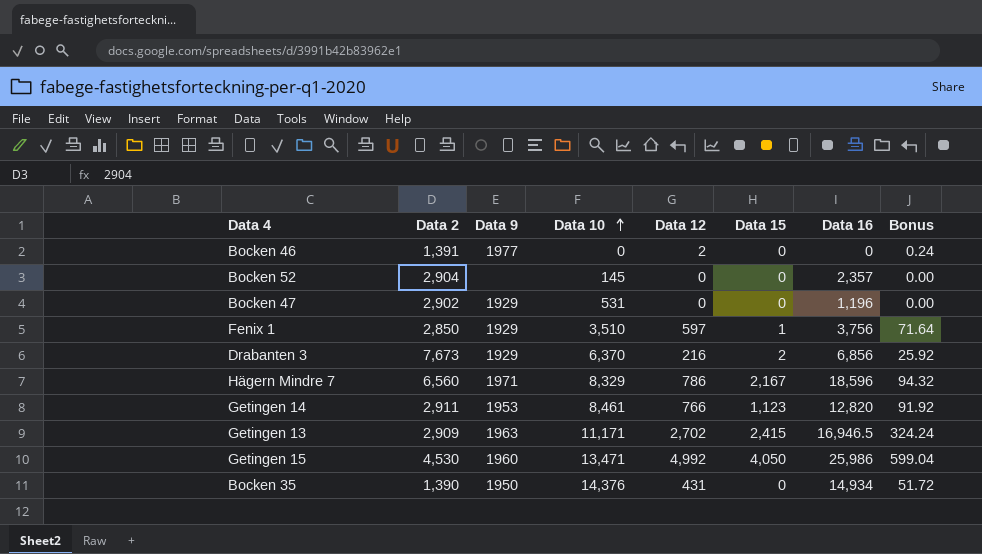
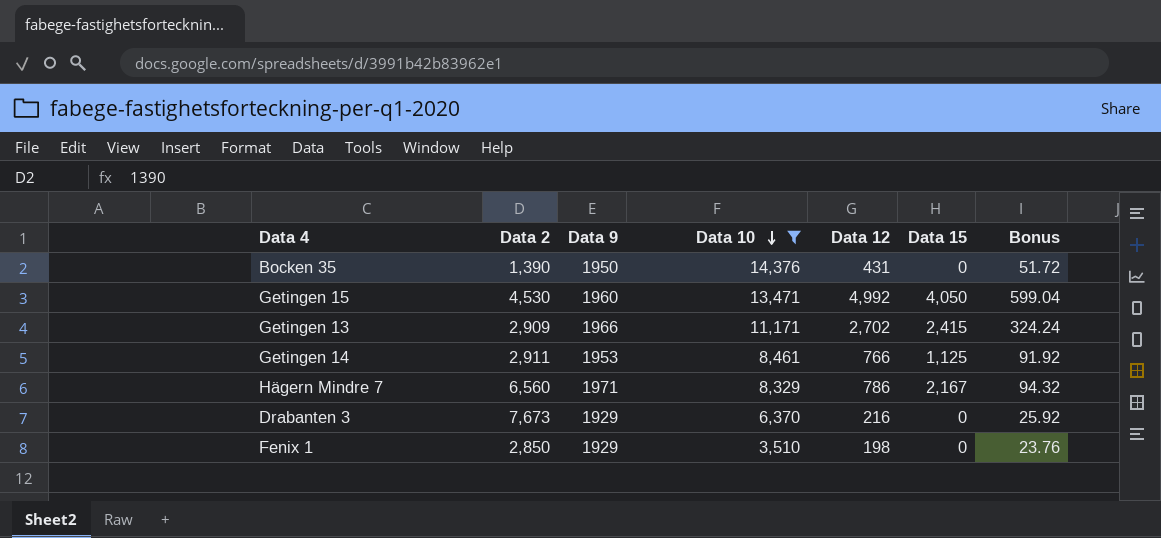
filter: none -> Data 10 >= 3,510
row order: Data 10 ascending -> Data 10 descending
column Data 16 | position: 7 -> none
Getingen 13 | Data 9: 1963 -> 1966
Getingen 14 | Data 15: 1,123 -> 1,125
Drabanten 3 | Data 15: 2 -> 0
Fenix 1 | Data 12: 597 -> 198
Fenix 1 | Data 15: 1 -> 0
Fenix 1 | Bonus: 71.64 -> 23.76

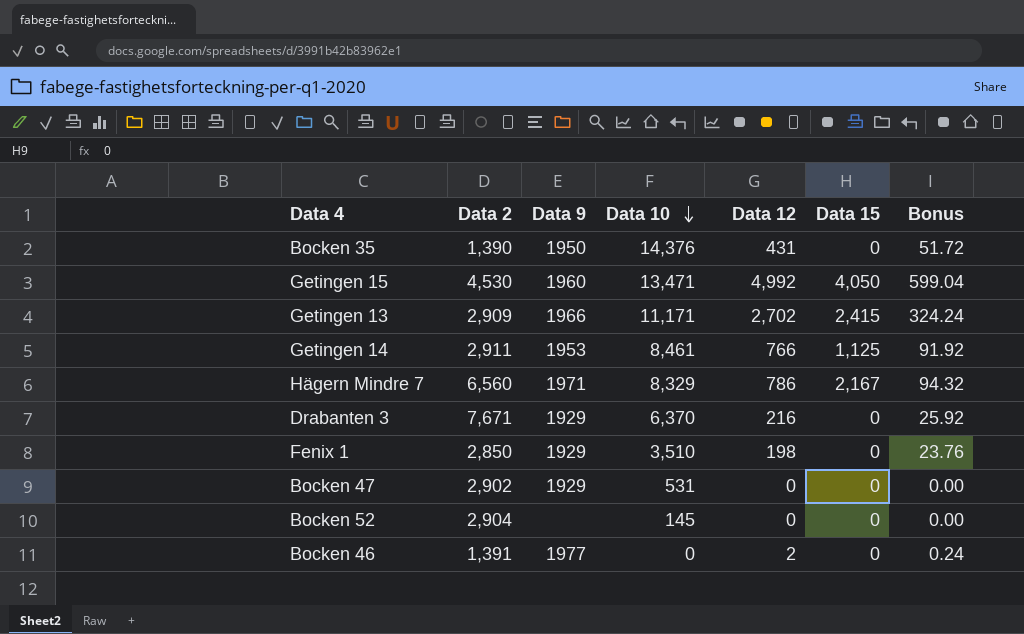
filter: Data 10 >= 3,510 -> none
Drabanten 3 | Data 2: 7,673 -> 7,671

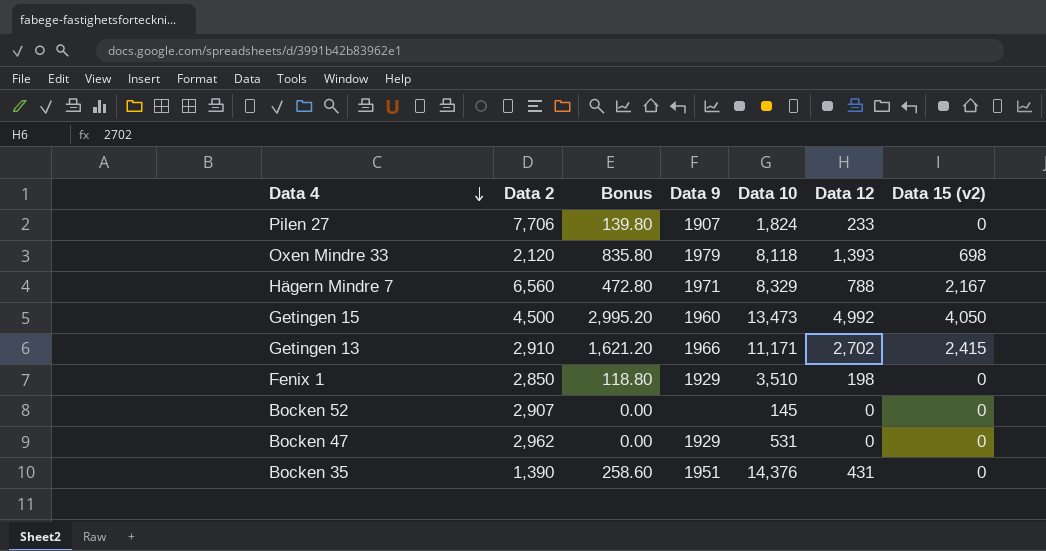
row order: Data 10 descending -> Data 4 descending
column Bonus | formula: [Data 12] * 0.12 -> [Data 12] * 0.6
column Bonus | position: 7 -> 3
column name: Data 15 -> Data 15 (v2)
row Getingen 14: 2,911 | 1953 | 8,461 | 766 | 1,125 | 91.92 -> none
row Drabanten 3: 7,671 | 1929 | 6,370 | 216 | 0 | 25.92 -> none
row Bocken 46: 1,391 | 1977 | 0 | 2 | 0 | 0.24 -> none
row Pilen 27: none -> 7,706 | 139.80 | 1907 | 1,824 | 233 | 0
row Oxen Mindre 33: none -> 2,120 | 835.80 | 1979 | 8,118 | 1,393 | 698
Hägern Mindre 7 | Data 12: 786 -> 788
Getingen 15 | Data 2: 4,530 -> 4,500
Getingen 15 | Data 10: 13,471 -> 13,473
Getingen 13 | Data 2: 2,909 -> 2,910
Bocken 52 | Data 2: 2,904 -> 2,907
Bocken 47 | Data 2: 2,902 -> 2,962
Bocken 35 | Data 9: 1950 -> 1951

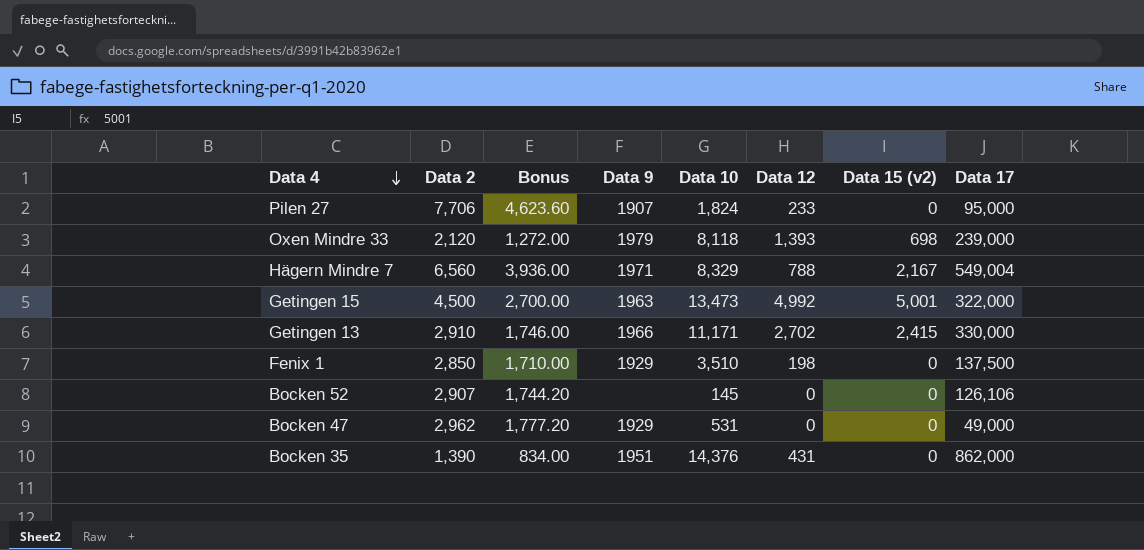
column Bonus | formula: [Data 12] * 0.6 -> [Data 2] * 0.6
column Data 17 | position: none -> 8
Getingen 15 | Data 9: 1960 -> 1963
Getingen 15 | Data 15 (v2): 4,050 -> 5,001

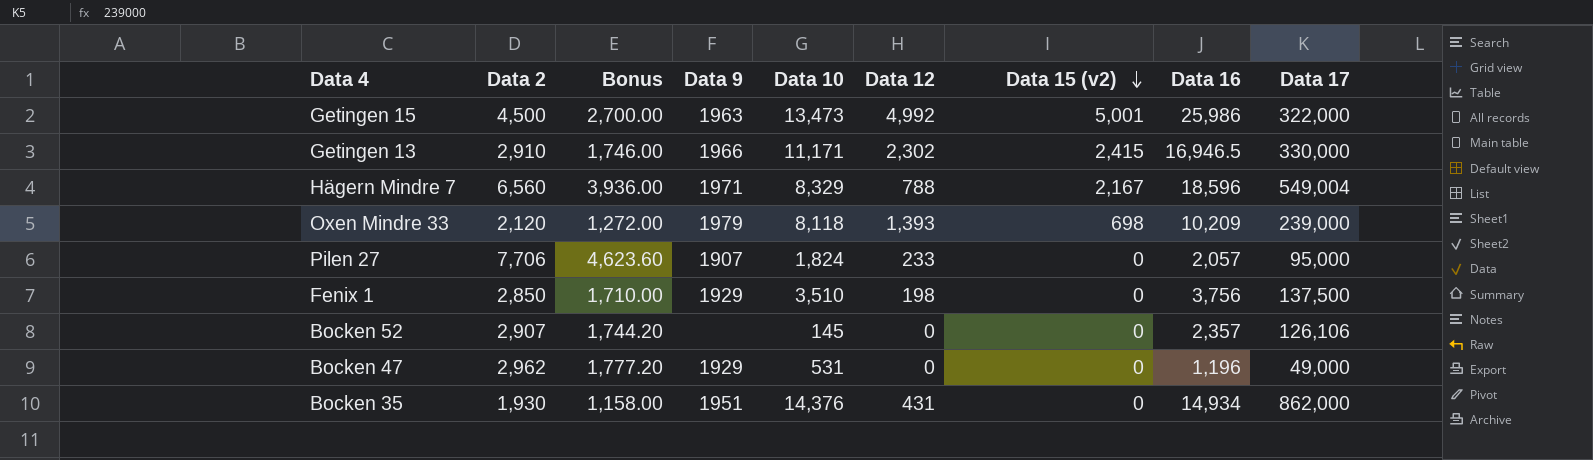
row order: Data 4 descending -> Data 15 (v2) descending
column Data 16 | position: none -> 8
Getingen 13 | Data 12: 2,702 -> 2,302
Bocken 35 | Data 2: 1,390 -> 1,930
Bocken 35 | Bonus: 834.00 -> 1,158.00

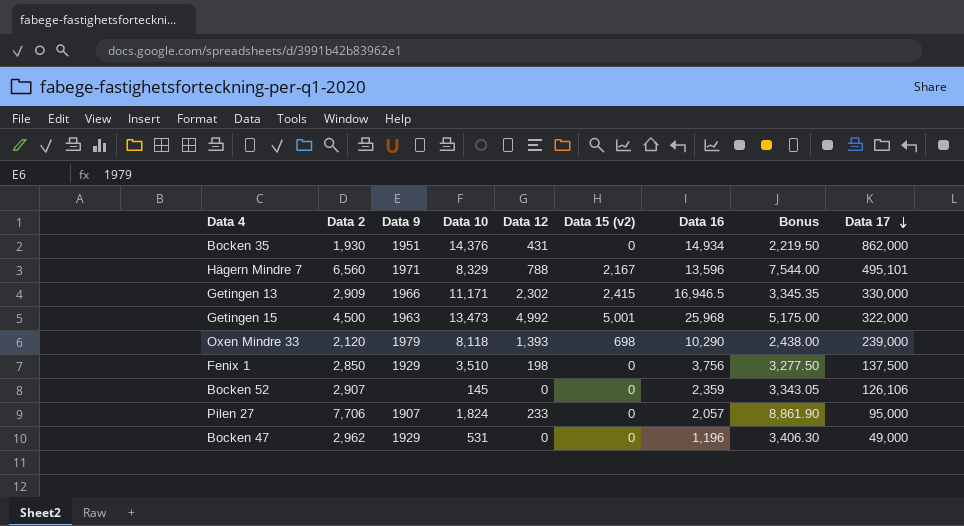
row order: Data 15 (v2) descending -> Data 17 descending
column Bonus | formula: [Data 2] * 0.6 -> [Data 2] * 1.15
column Bonus | position: 3 -> 8
Hägern Mindre 7 | Data 16: 18,596 -> 13,596
Hägern Mindre 7 | Data 17: 549,004 -> 495,101
Getingen 13 | Data 2: 2,910 -> 2,909
Getingen 15 | Data 16: 25,986 -> 25,968
Oxen Mindre 33 | Data 16: 10,209 -> 10,290
Bocken 52 | Data 16: 2,357 -> 2,359

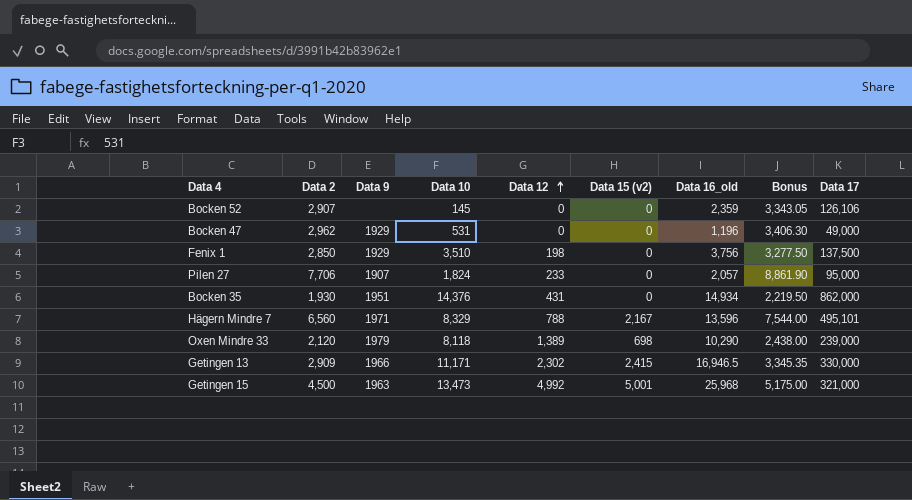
row order: Data 17 descending -> Data 12 ascending
column name: Data 16 -> Data 16_old
Oxen Mindre 33 | Data 12: 1,393 -> 1,389
Getingen 15 | Data 17: 322,000 -> 321,000

